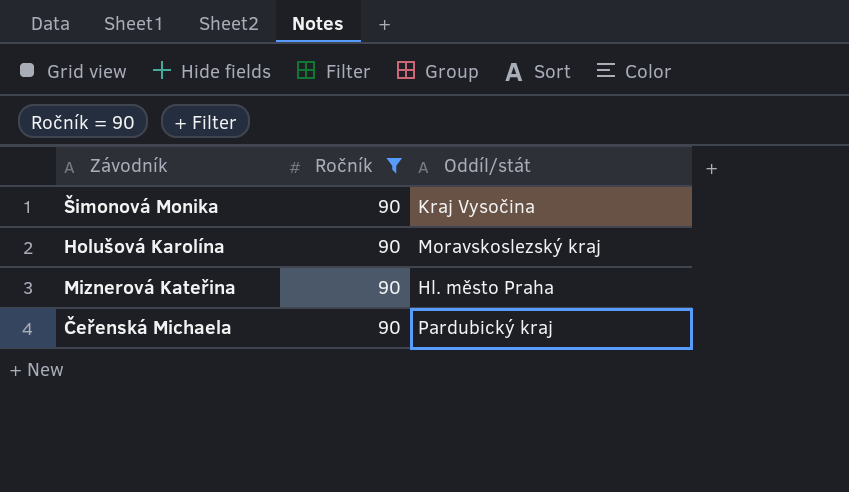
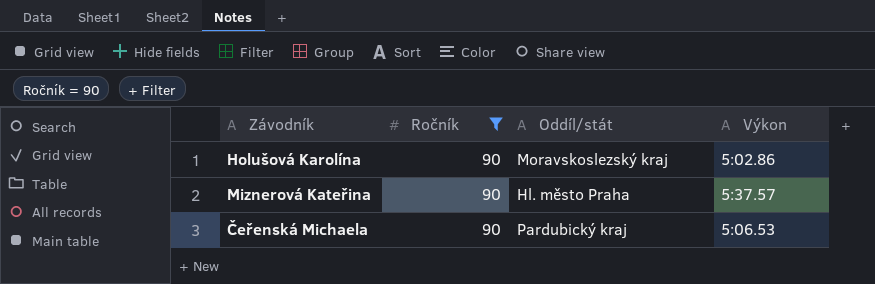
column Výkon | position: none -> 4
row Šimonová Monika: 90 | Kraj Vysočina -> none

